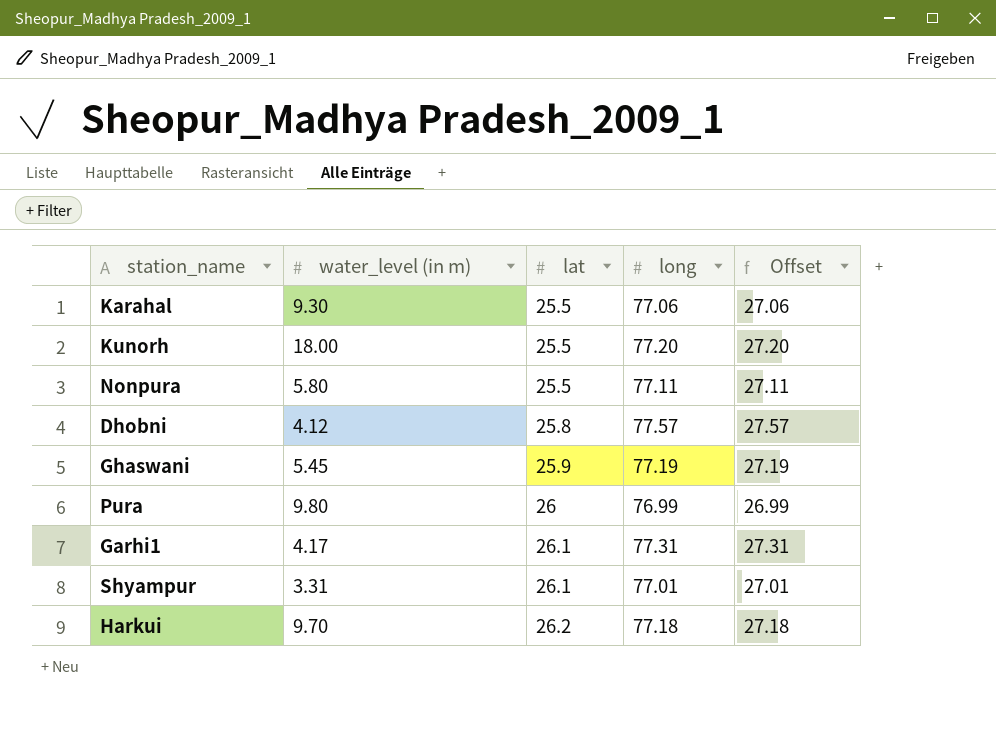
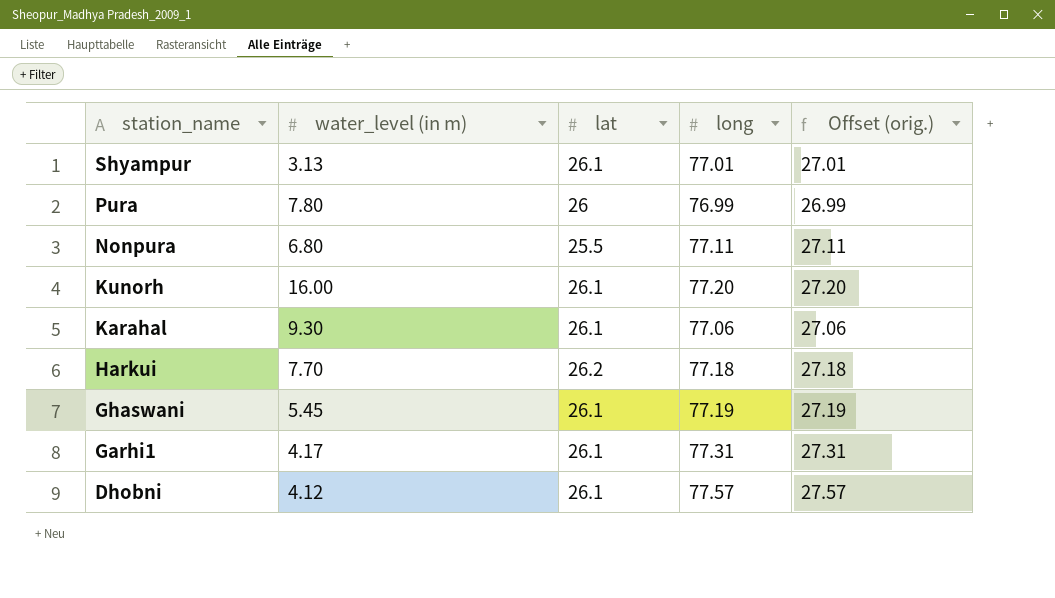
row order: lat ascending -> station_name descending
column name: Offset -> Offset (orig.)
Shyampur | water_level (in m): 3.31 -> 3.13
Pura | water_level (in m): 9.80 -> 7.80
Nonpura | water_level (in m): 5.80 -> 6.80
Kunorh | water_level (in m): 18.00 -> 16.00
Kunorh | lat: 25.5 -> 26.1
Karahal | lat: 25.5 -> 26.1
Harkui | water_level (in m): 9.70 -> 7.70
Ghaswani | lat: 25.9 -> 26.1
Dhobni | lat: 25.8 -> 26.1

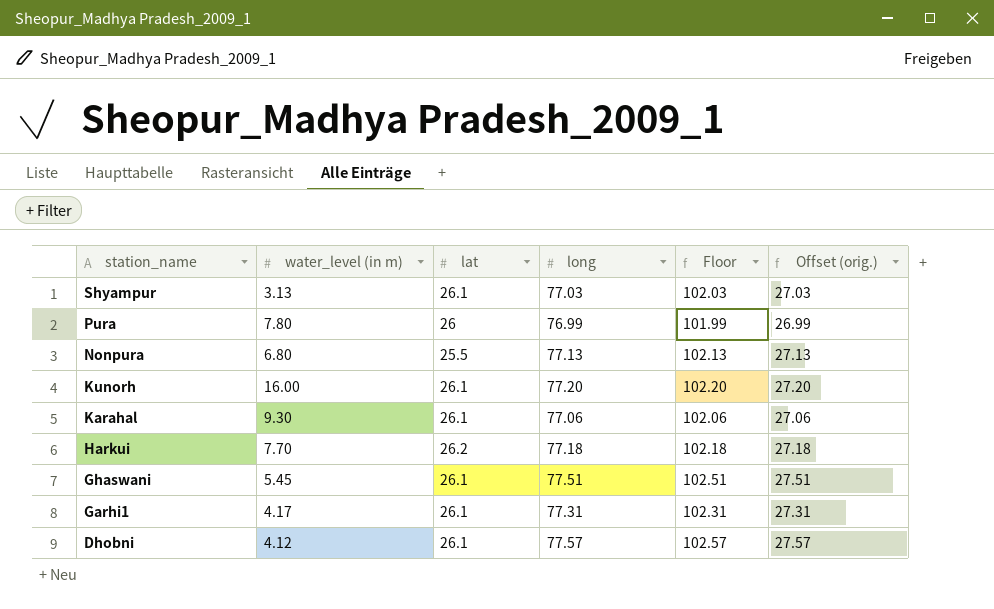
column Floor | formula: none -> [long] + 25
Shyampur | long: 77.01 -> 77.03
Shyampur | Offset (orig.): 27.01 -> 27.03
Nonpura | long: 77.11 -> 77.13
Nonpura | Offset (orig.): 27.11 -> 27.13
Ghaswani | long: 77.19 -> 77.51
Ghaswani | Offset (orig.): 27.19 -> 27.51

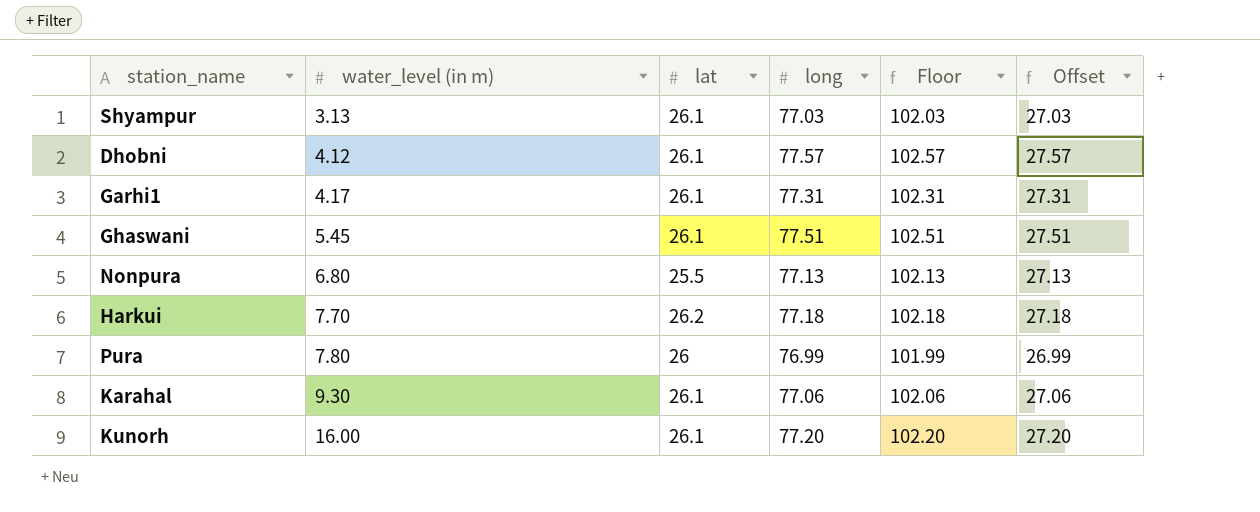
row order: station_name descending -> water_level (in m) ascending
column name: Offset (orig.) -> Offset

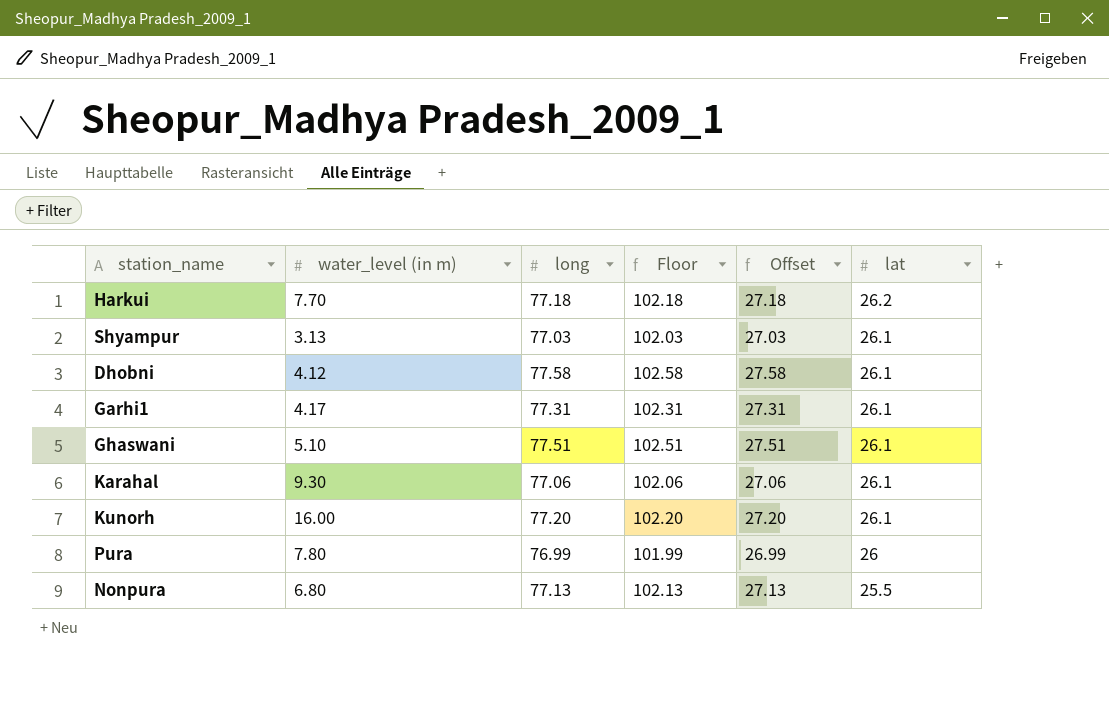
row order: water_level (in m) ascending -> lat descending
column lat | position: 3 -> 6
Dhobni | long: 77.57 -> 77.58
Dhobni | Floor: 102.57 -> 102.58
Dhobni | Offset: 27.57 -> 27.58
Ghaswani | water_level (in m): 5.45 -> 5.10

